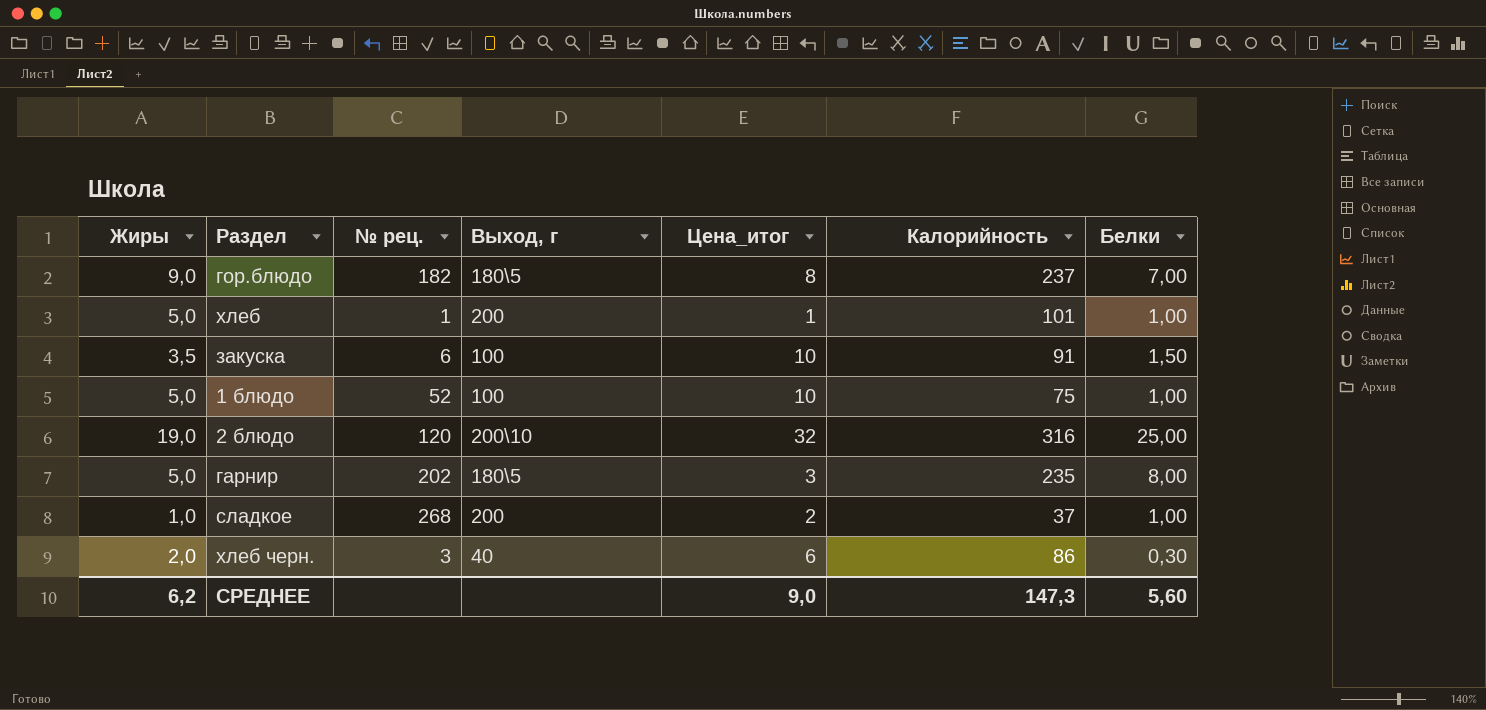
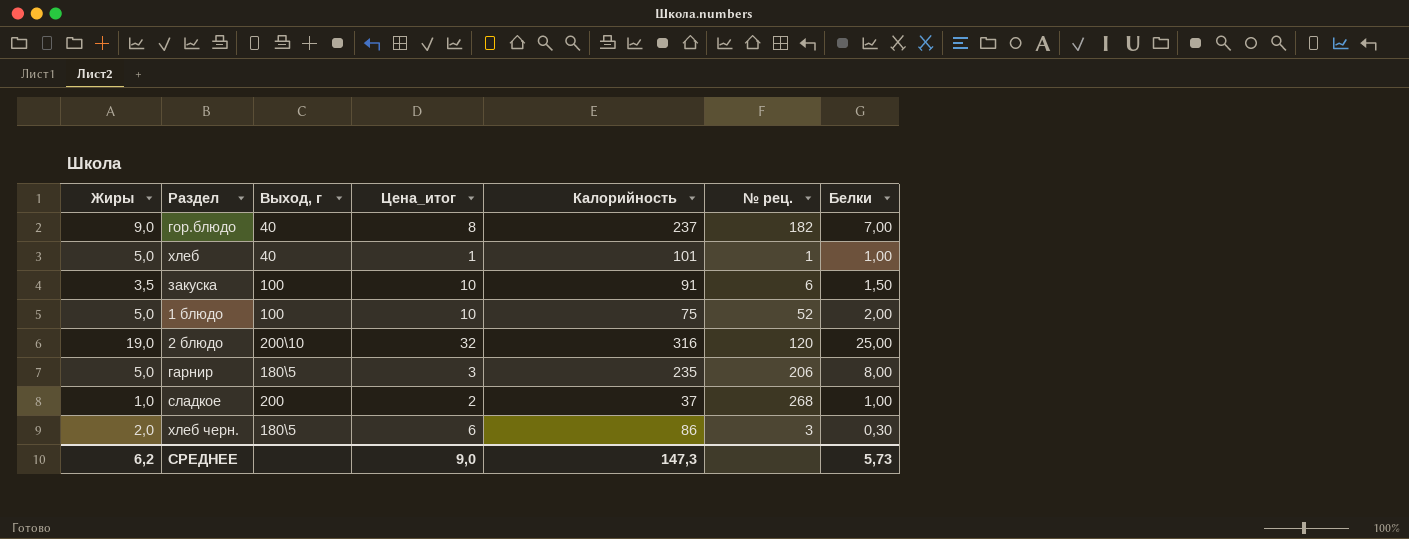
column № рец. | position: 3 -> 6
гор.блюдо | Выход, г: 180\5 -> 40
хлеб | Выход, г: 200 -> 40
1 блюдо | Белки: 1,00 -> 2,00
гарнир | № рец.: 202 -> 206
хлеб черн. | Выход, г: 40 -> 180\5
СРЕДНЕЕ | Белки: 5,60 -> 5,73

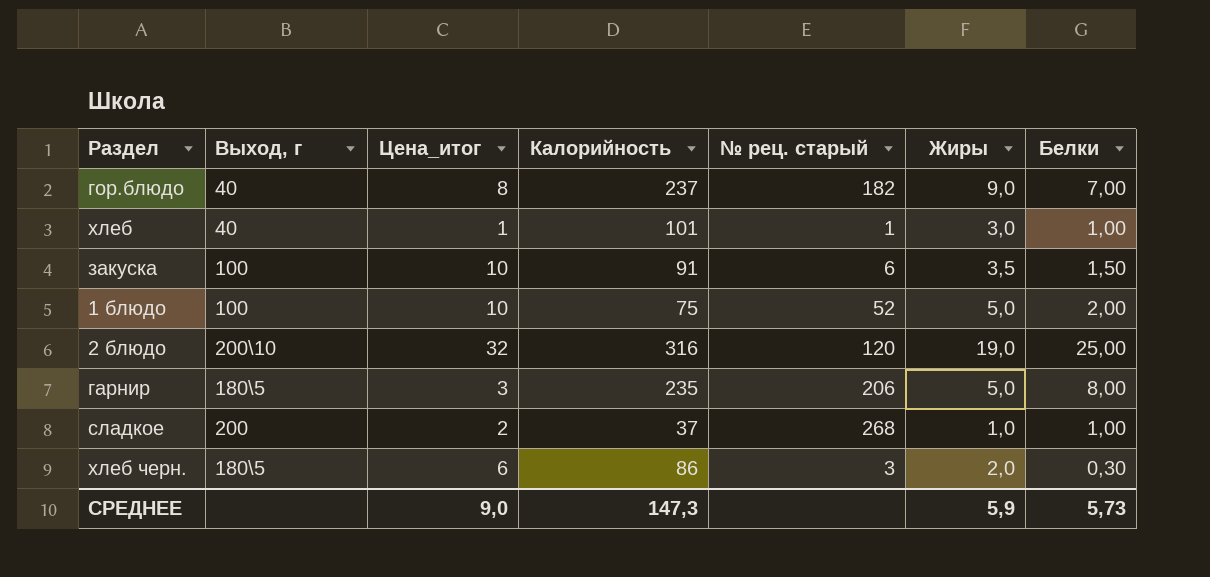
column name: № рец. -> № рец. старый
column Жиры | position: 1 -> 6
хлеб | Жиры: 5,0 -> 3,0
СРЕДНЕЕ | Жиры: 6,2 -> 5,9

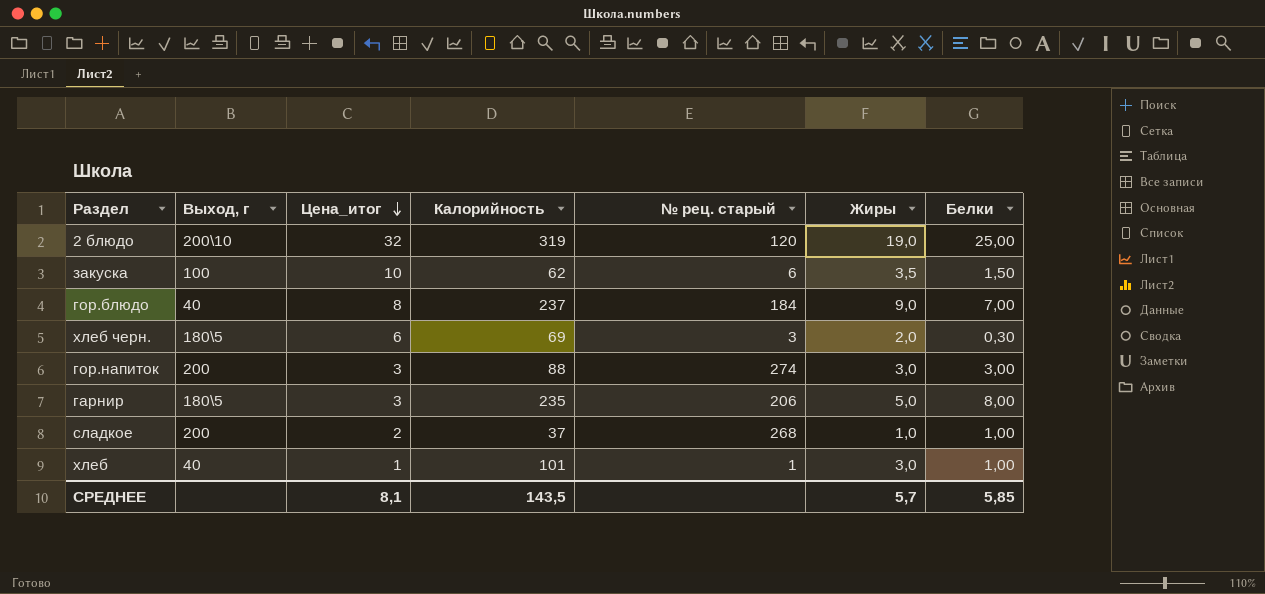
row order: none -> Цена_итог descending
row 1 блюдо: 100 | 10 | 75 | 52 | 5,0 | 2,00 -> none
2 блюдо | Калорийность: 316 -> 319
закуска | Калорийность: 91 -> 62
гор.блюдо | № рец. старый: 182 -> 184
хлеб черн. | Калорийность: 86 -> 69
row гор.напиток: none -> 200 | 3 | 88 | 274 | 3,0 | 3,00
СРЕДНЕЕ | Цена_итог: 9,0 -> 8,1
СРЕДНЕЕ | Калорийность: 147,3 -> 143,5
СРЕДНЕЕ | Жиры: 5,9 -> 5,7
СРЕДНЕЕ | Белки: 5,73 -> 5,85

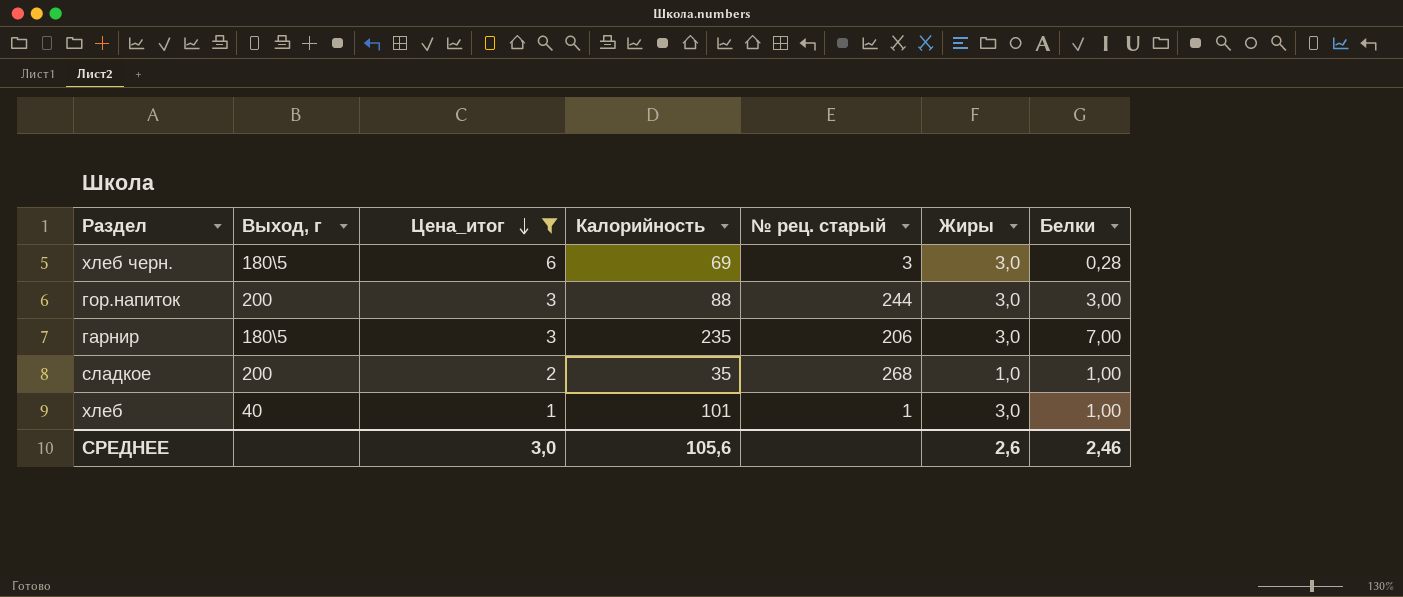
filter: none -> Цена_итог <= 6
хлеб черн. | Жиры: 2,0 -> 3,0
хлеб черн. | Белки: 0,30 -> 0,28
гор.напиток | № рец. старый: 274 -> 244
гарнир | Жиры: 5,0 -> 3,0
гарнир | Белки: 8,00 -> 7,00
сладкое | Калорийность: 37 -> 35
СРЕДНЕЕ | Цена_итог: 8,1 -> 3,0
СРЕДНЕЕ | Калорийность: 143,5 -> 105,6
СРЕДНЕЕ | Жиры: 5,7 -> 2,6
СРЕДНЕЕ | Белки: 5,85 -> 2,46

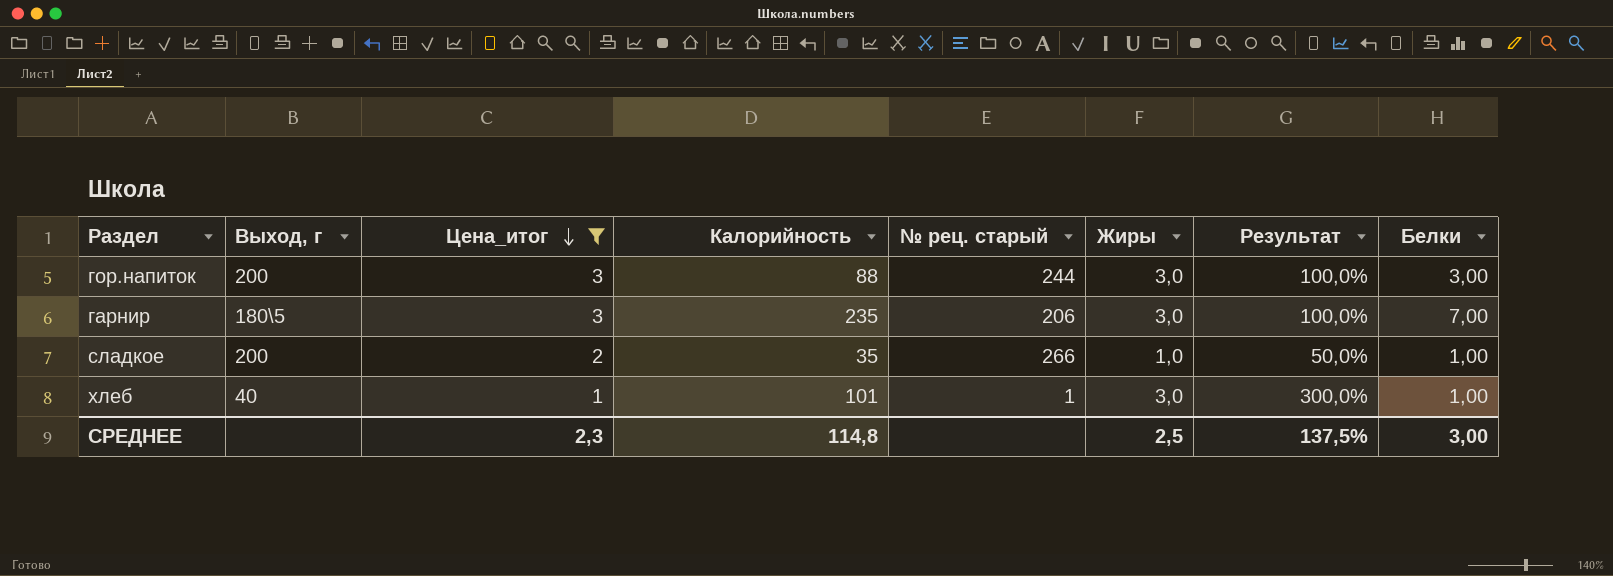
column Результат | formula: none -> [Жиры] / [Цена_итог]
row хлеб черн.: 180\5 | 6 | 69 | 3 | 3,0 | 0,28 -> none
сладкое | № рец. старый: 268 -> 266
СРЕДНЕЕ | Цена_итог: 3,0 -> 2,3
СРЕДНЕЕ | Калорийность: 105,6 -> 114,8
СРЕДНЕЕ | Жиры: 2,6 -> 2,5
СРЕДНЕЕ | Белки: 2,46 -> 3,00

